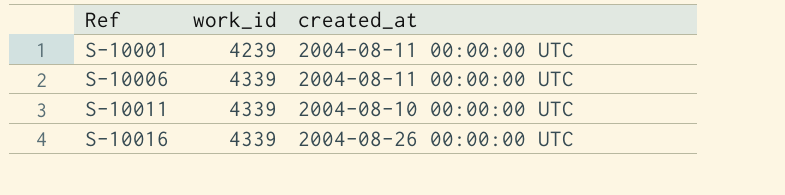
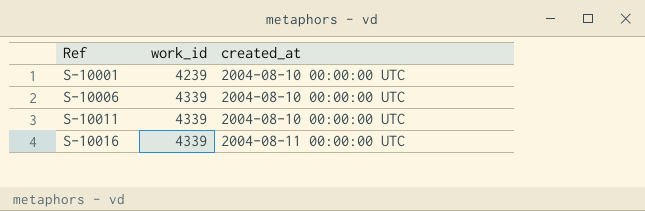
S-10001 | created_at: 2004-08-11 00:00:00 UTC -> 2004-08-10 00:00:00 UTC
S-10006 | created_at: 2004-08-11 00:00:00 UTC -> 2004-08-10 00:00:00 UTC
S-10016 | created_at: 2004-08-26 00:00:00 UTC -> 2004-08-11 00:00:00 UTC

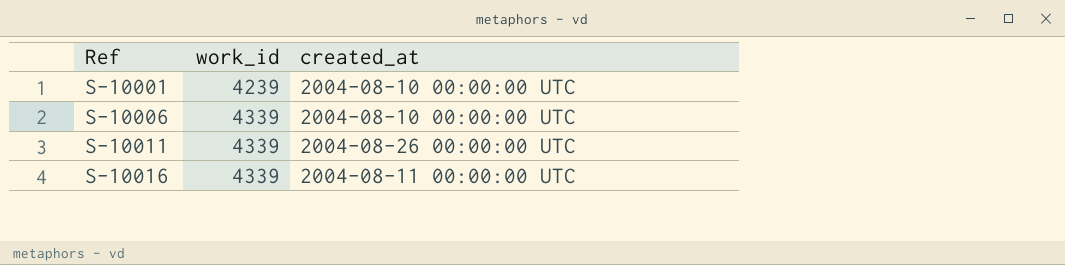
S-10011 | created_at: 2004-08-10 00:00:00 UTC -> 2004-08-26 00:00:00 UTC

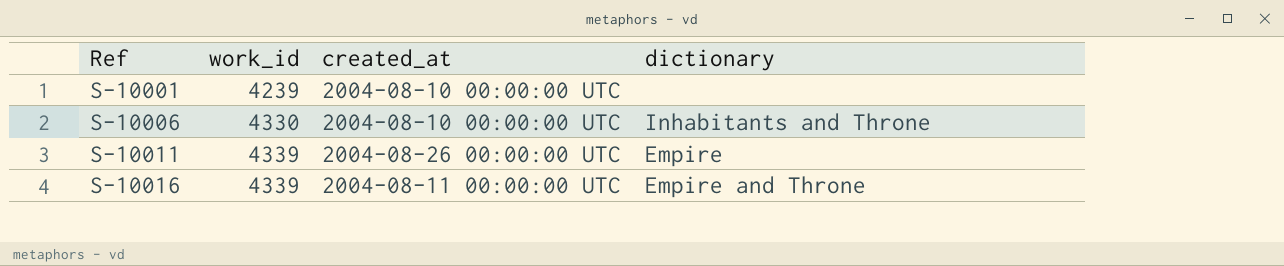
column dictionary | position: none -> 4
S-10006 | work_id: 4339 -> 4330

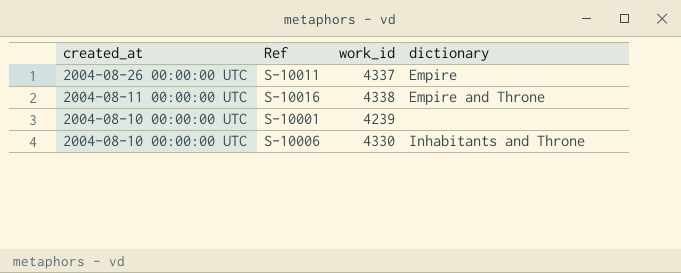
row order: Ref ascending -> created_at descending
column created_at | position: 3 -> 1
S-10011 | work_id: 4339 -> 4337
S-10016 | work_id: 4339 -> 4338

